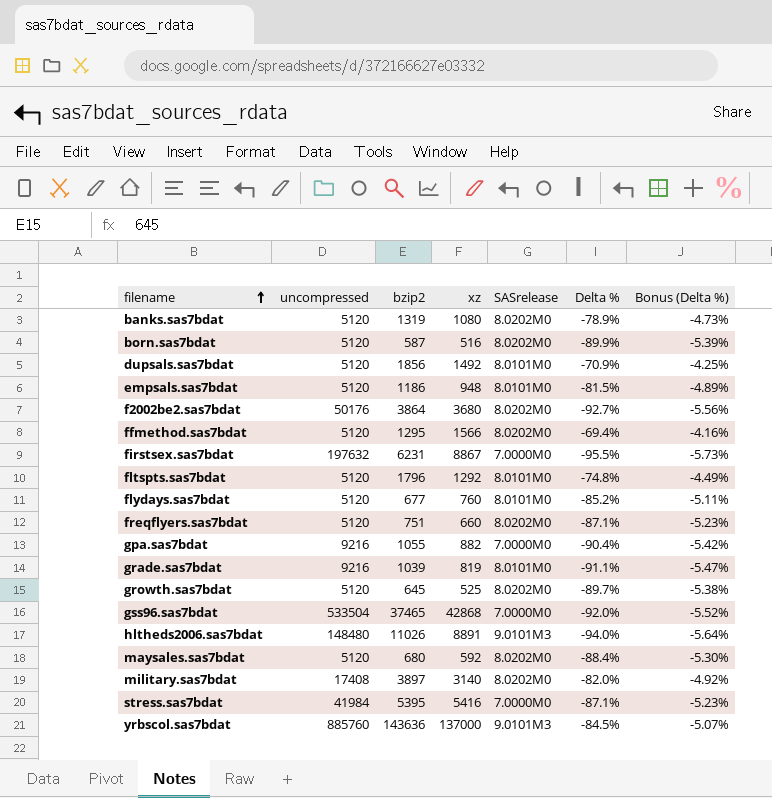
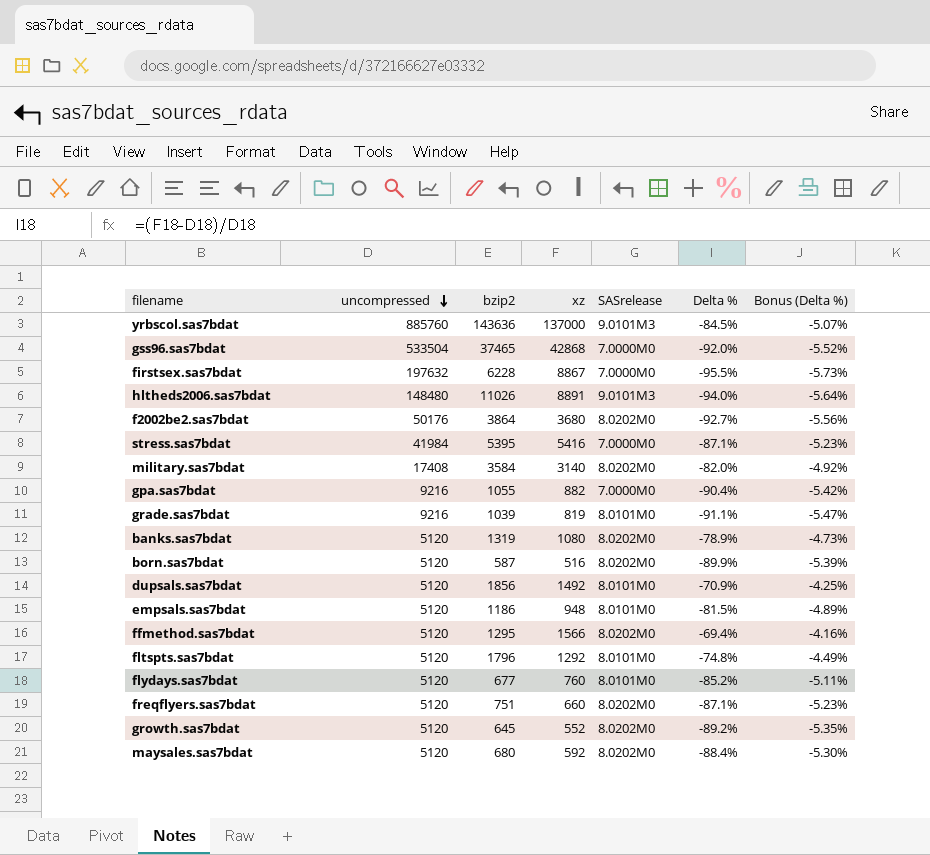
row order: filename ascending -> uncompressed descending
firstsex.sas7bdat | bzip2: 6231 -> 6228
military.sas7bdat | bzip2: 3897 -> 3584
growth.sas7bdat | xz: 525 -> 552
growth.sas7bdat | Delta %: -89.7% -> -89.2%
growth.sas7bdat | Bonus (Delta %): -5.38% -> -5.35%

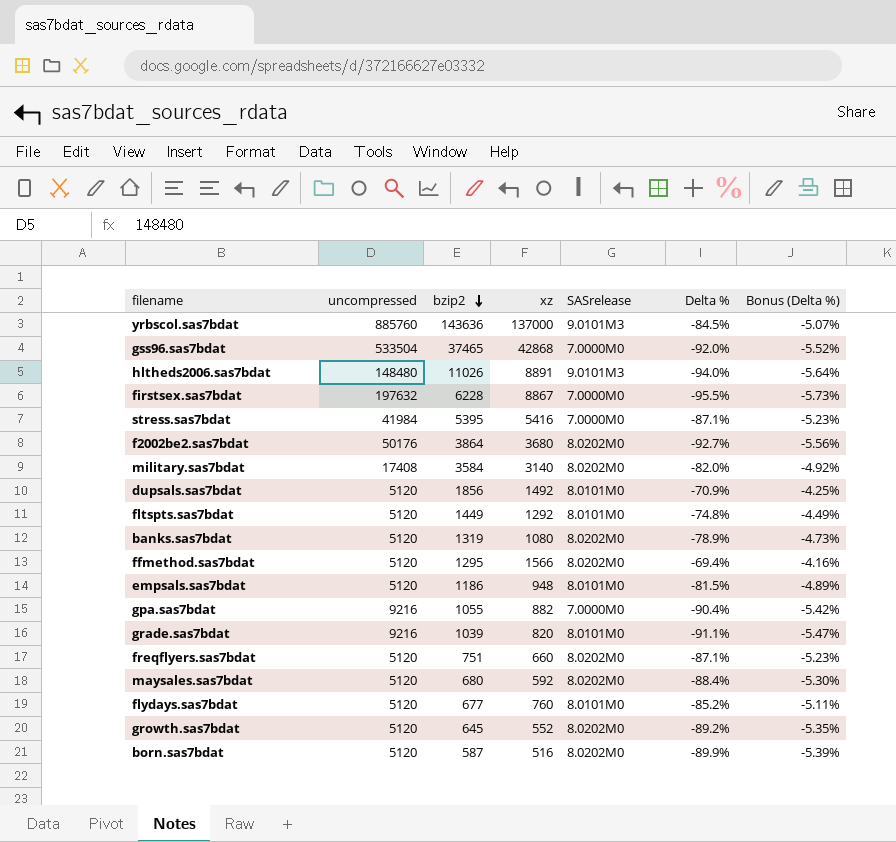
row order: uncompressed descending -> bzip2 descending
fltspts.sas7bdat | bzip2: 1796 -> 1449
grade.sas7bdat | xz: 819 -> 820

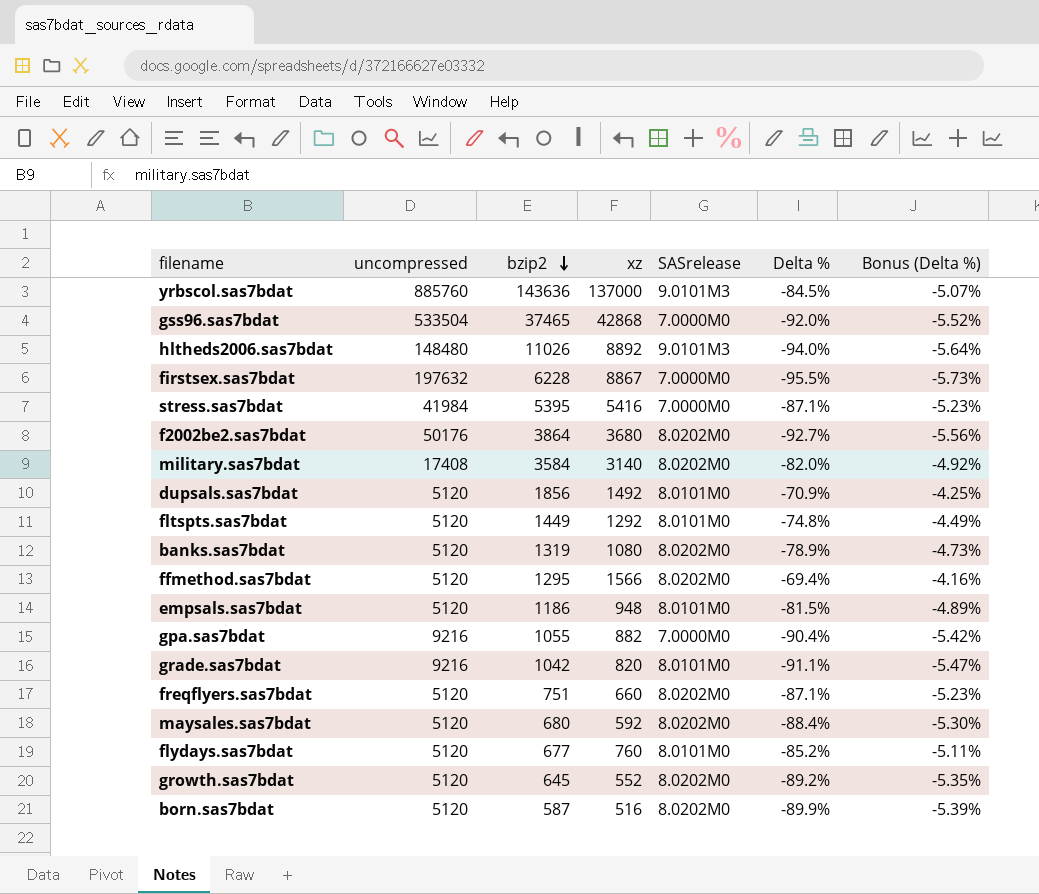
hltheds2006.sas7bdat | xz: 8891 -> 8892
grade.sas7bdat | bzip2: 1039 -> 1042

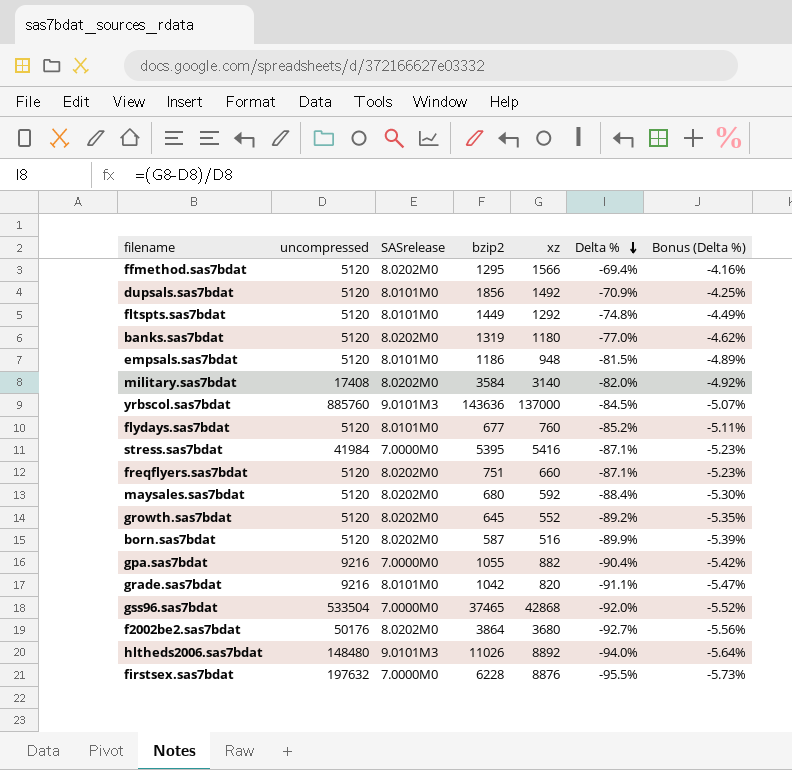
row order: bzip2 descending -> Delta % descending
column SASrelease | position: 5 -> 3
banks.sas7bdat | xz: 1080 -> 1180
banks.sas7bdat | Delta %: -78.9% -> -77.0%
banks.sas7bdat | Bonus (Delta %): -4.73% -> -4.62%
firstsex.sas7bdat | xz: 8867 -> 8876

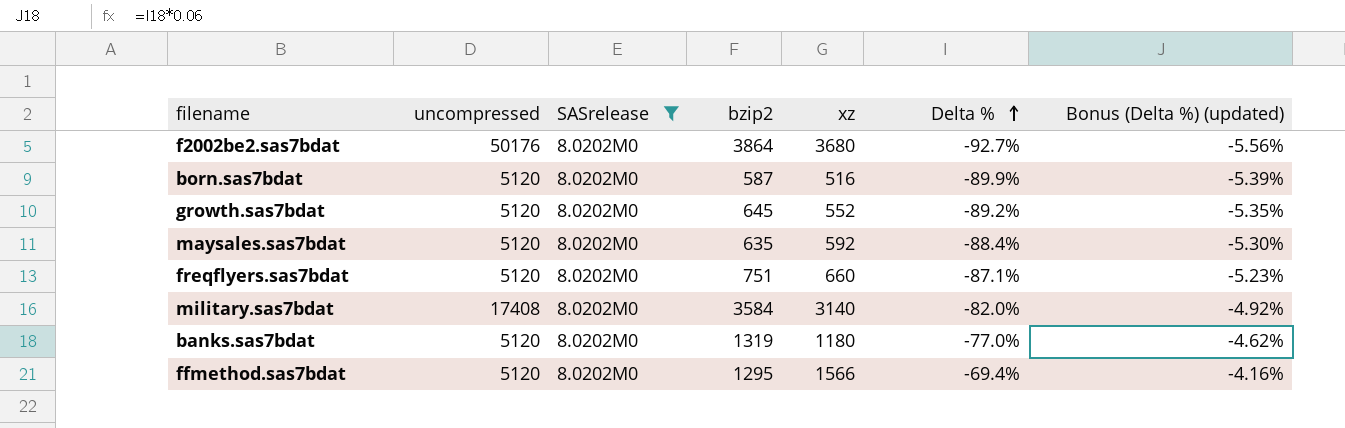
filter: none -> SASrelease = 8.0202M0
row order: Delta % descending -> Delta % ascending
column name: Bonus (Delta %) -> Bonus (Delta %) (updated)
maysales.sas7bdat | bzip2: 680 -> 635

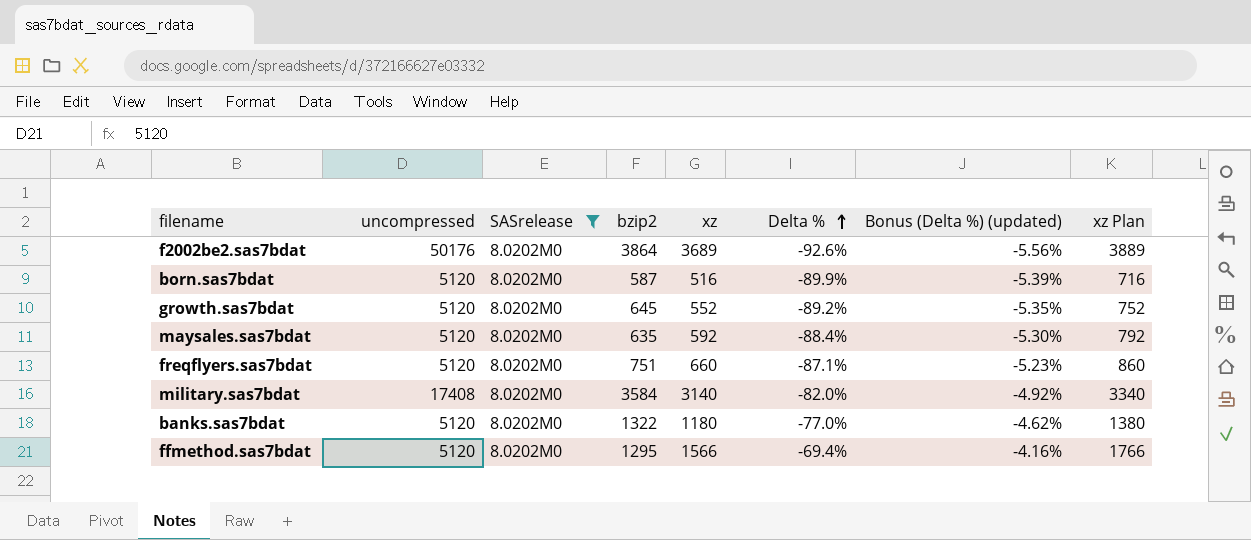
column xz Plan | formula: none -> [xz] + 200
f2002be2.sas7bdat | xz: 3680 -> 3689
f2002be2.sas7bdat | Delta %: -92.7% -> -92.6%
banks.sas7bdat | bzip2: 1319 -> 1322

